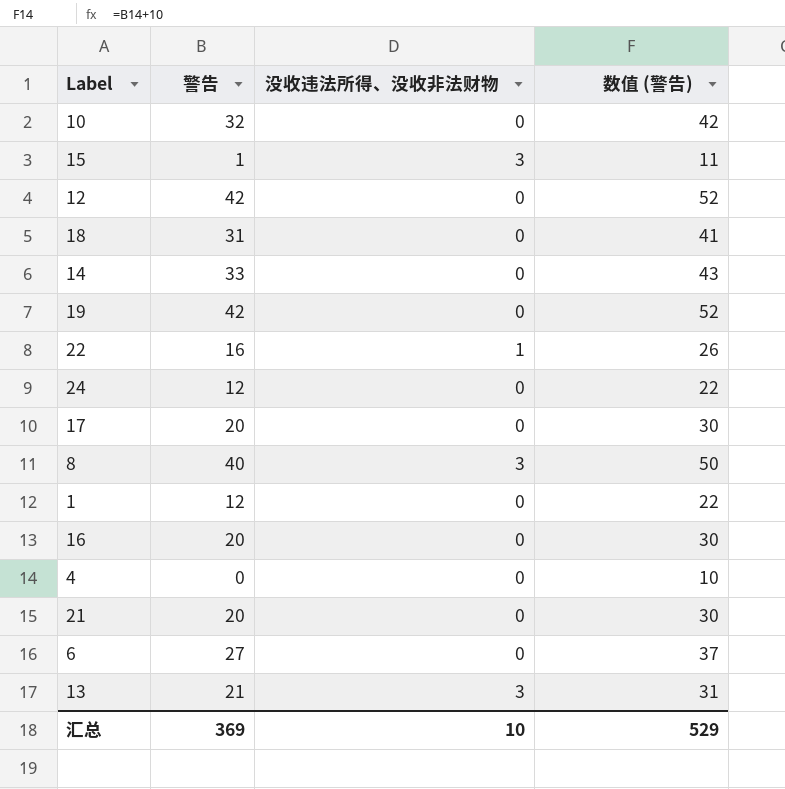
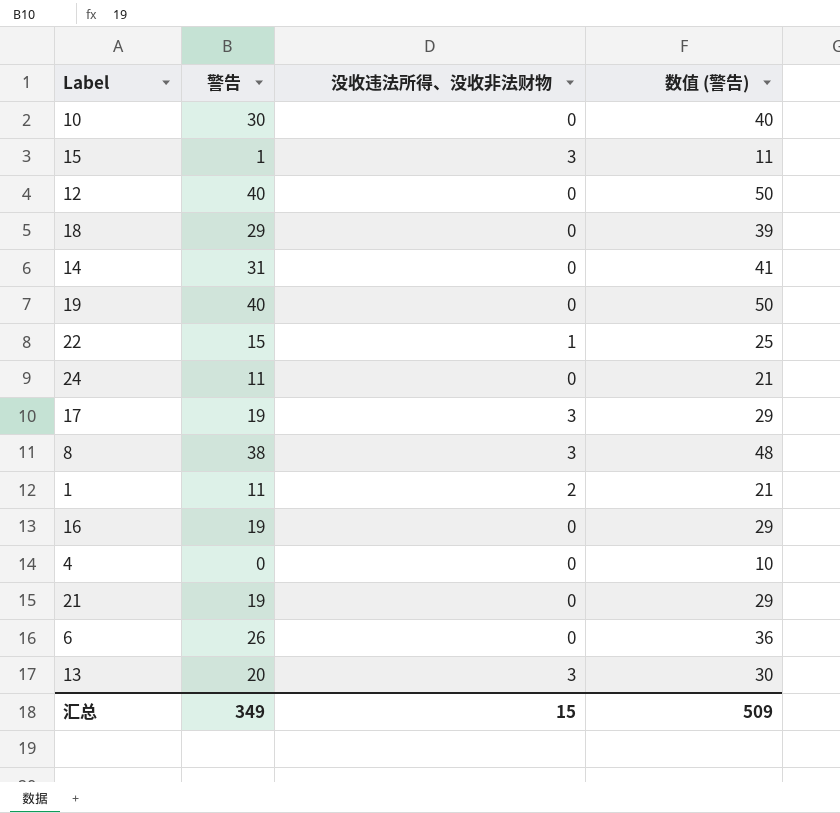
10 | 警告: 32 -> 30
10 | 数值 (警告): 42 -> 40
12 | 警告: 42 -> 40
12 | 数值 (警告): 52 -> 50
18 | 警告: 31 -> 29
18 | 数值 (警告): 41 -> 39
14 | 警告: 33 -> 31
14 | 数值 (警告): 43 -> 41
19 | 警告: 42 -> 40
19 | 数值 (警告): 52 -> 50
22 | 警告: 16 -> 15
22 | 数值 (警告): 26 -> 25
24 | 警告: 12 -> 11
24 | 数值 (警告): 22 -> 21
17 | 警告: 20 -> 19
17 | 没收违法所得、没收非法财物: 0 -> 3
17 | 数值 (警告): 30 -> 29
8 | 警告: 40 -> 38
8 | 数值 (警告): 50 -> 48
1 | 警告: 12 -> 11
1 | 没收违法所得、没收非法财物: 0 -> 2
1 | 数值 (警告): 22 -> 21
16 | 警告: 20 -> 19
16 | 数值 (警告): 30 -> 29
21 | 警告: 20 -> 19
21 | 数值 (警告): 30 -> 29
6 | 警告: 27 -> 26
6 | 数值 (警告): 37 -> 36
13 | 警告: 21 -> 20
13 | 数值 (警告): 31 -> 30
汇总 | 警告: 369 -> 349
汇总 | 没收违法所得、没收非法财物: 10 -> 15
汇总 | 数值 (警告): 529 -> 509

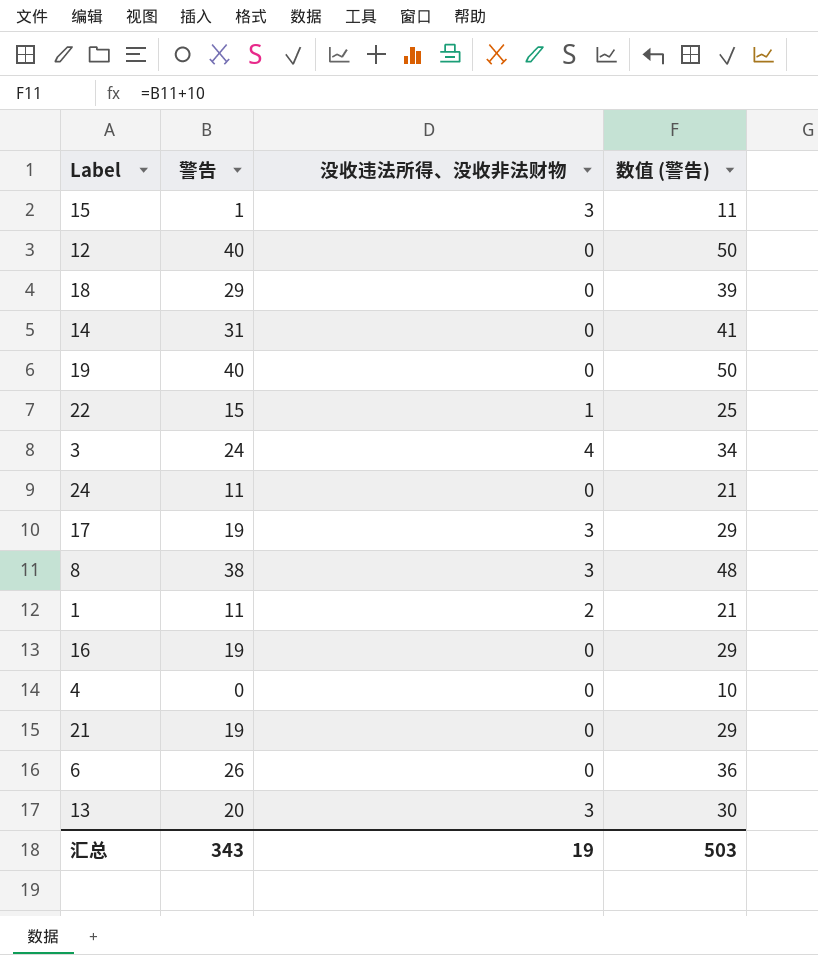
row 10: 30 | 0 | 40 -> none
row 3: none -> 24 | 4 | 34
汇总 | 警告: 349 -> 343
汇总 | 没收违法所得、没收非法财物: 15 -> 19
汇总 | 数值 (警告): 509 -> 503

